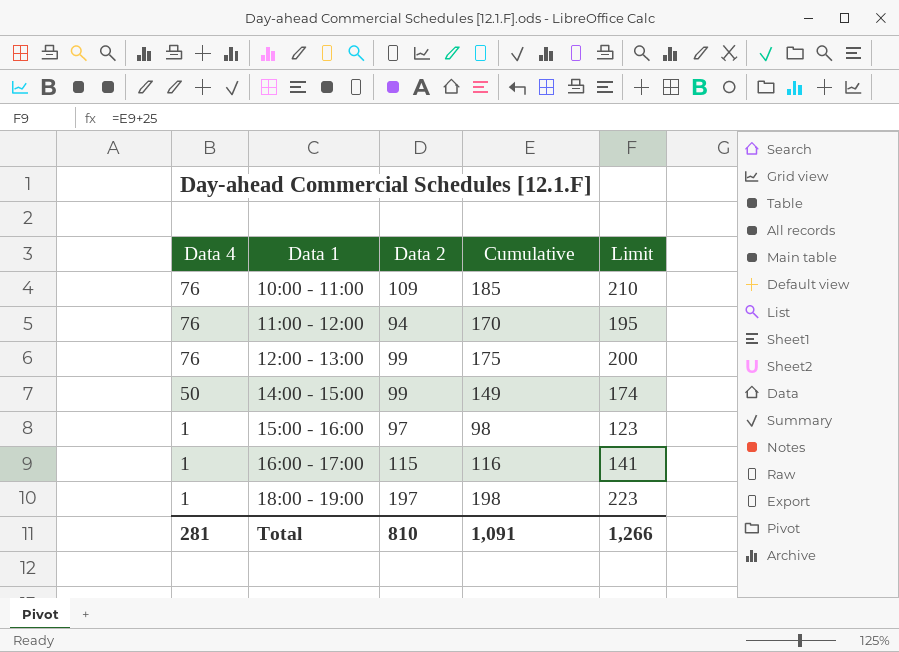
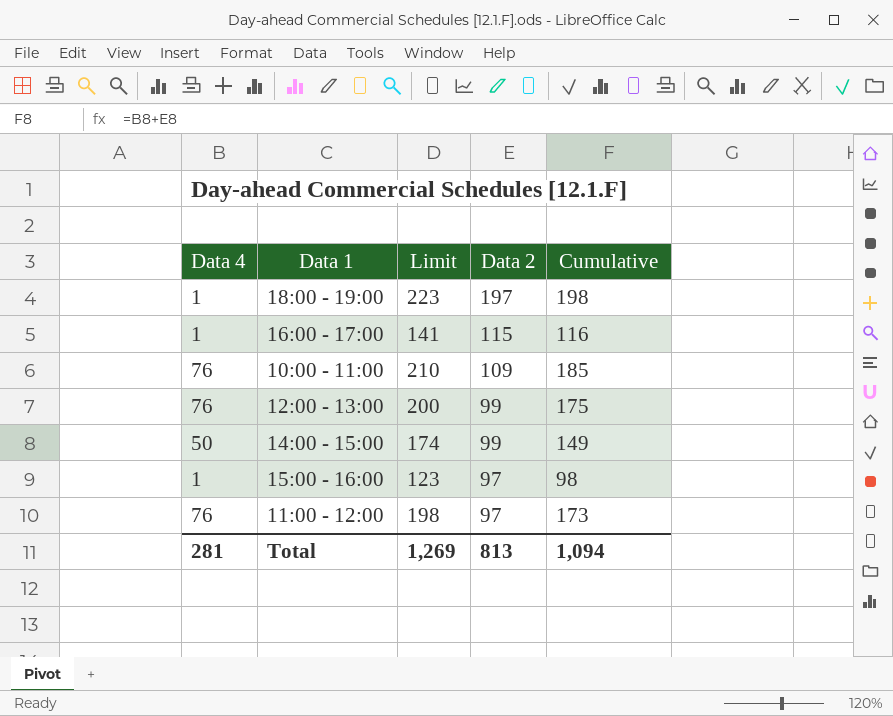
row order: Data 4 descending -> Data 2 descending
column Limit | position: 5 -> 3
11:00 - 12:00 | Limit: 195 -> 198
11:00 - 12:00 | Data 2: 94 -> 97
11:00 - 12:00 | Cumulative: 170 -> 173
Total | Limit: 1,266 -> 1,269
Total | Data 2: 810 -> 813
Total | Cumulative: 1,091 -> 1,094

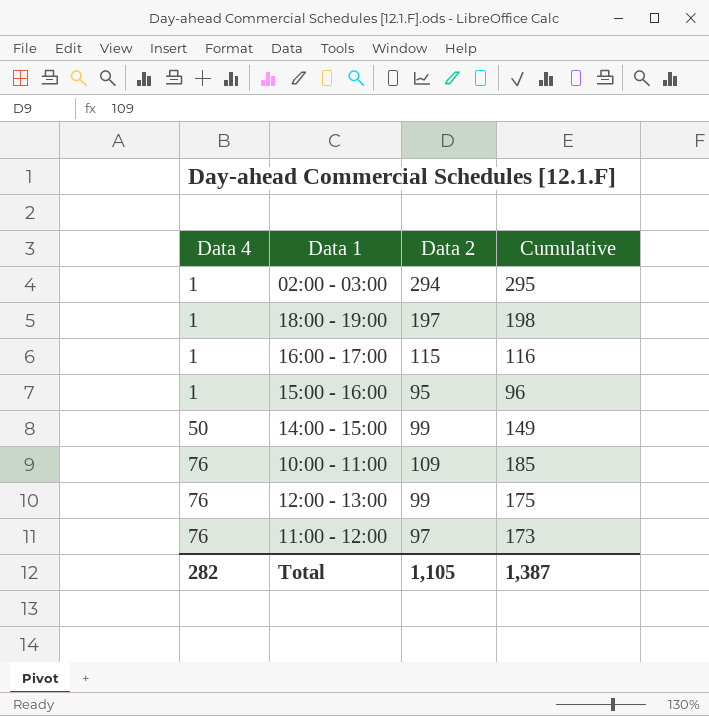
row order: Data 2 descending -> Data 4 ascending
column Limit | formula: [Cumulative] + 25 -> none
row 02:00 - 03:00: none -> 1 | 294 | 295
15:00 - 16:00 | Data 2: 97 -> 95
15:00 - 16:00 | Cumulative: 98 -> 96
Total | Data 4: 281 -> 282
Total | Data 2: 813 -> 1,105
Total | Cumulative: 1,094 -> 1,387

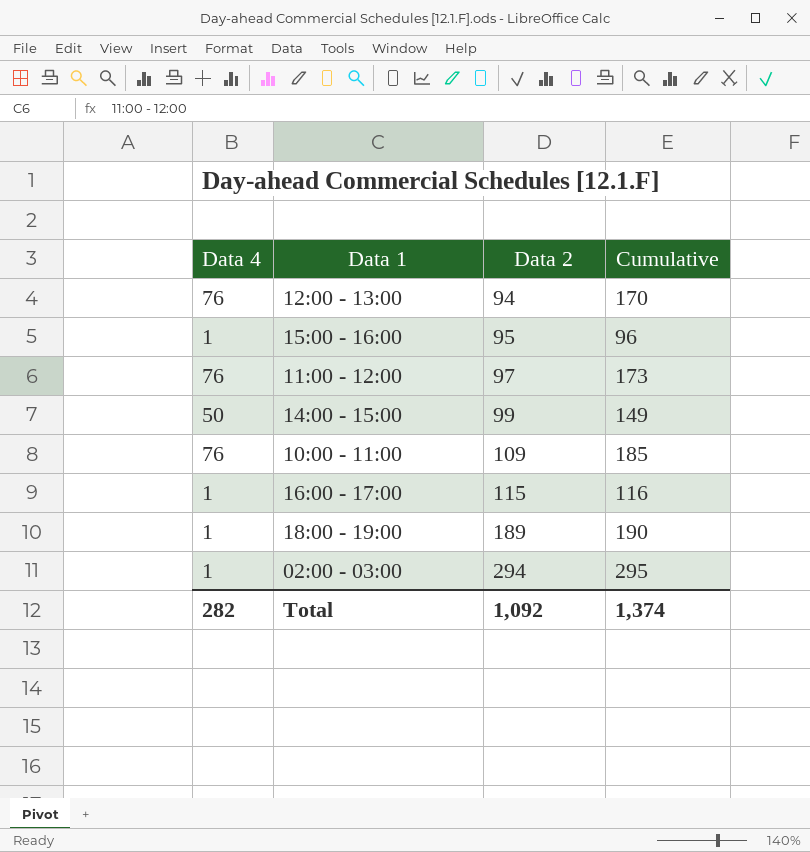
row order: Data 4 ascending -> Data 2 ascending
12:00 - 13:00 | Data 2: 99 -> 94
12:00 - 13:00 | Cumulative: 175 -> 170
18:00 - 19:00 | Data 2: 197 -> 189
18:00 - 19:00 | Cumulative: 198 -> 190
Total | Data 2: 1,105 -> 1,092
Total | Cumulative: 1,387 -> 1,374

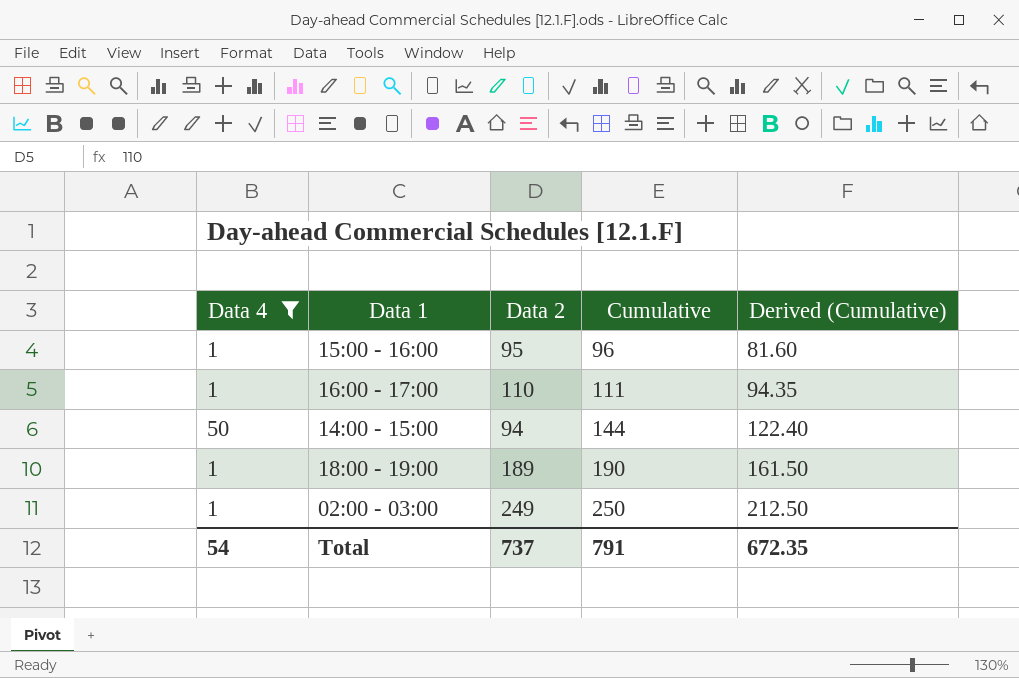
filter: none -> Data 4 != 76
row order: Data 2 ascending -> Cumulative ascending
column Derived (Cumulative) | formula: none -> [Cumulative] * 0.85
16:00 - 17:00 | Data 2: 115 -> 110
16:00 - 17:00 | Cumulative: 116 -> 111
14:00 - 15:00 | Data 2: 99 -> 94
14:00 - 15:00 | Cumulative: 149 -> 144
02:00 - 03:00 | Data 2: 294 -> 249
02:00 - 03:00 | Cumulative: 295 -> 250
Total | Data 4: 282 -> 54
Total | Data 2: 1,092 -> 737
Total | Cumulative: 1,374 -> 791

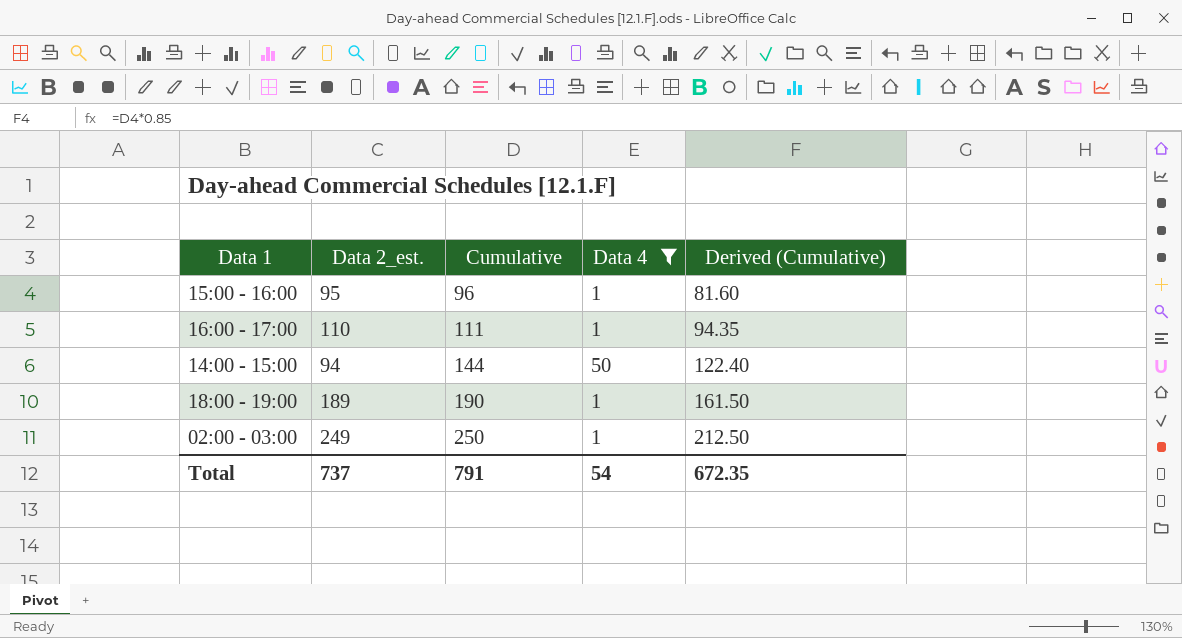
column name: Data 2 -> Data 2_est.
column Data 4 | position: 1 -> 4

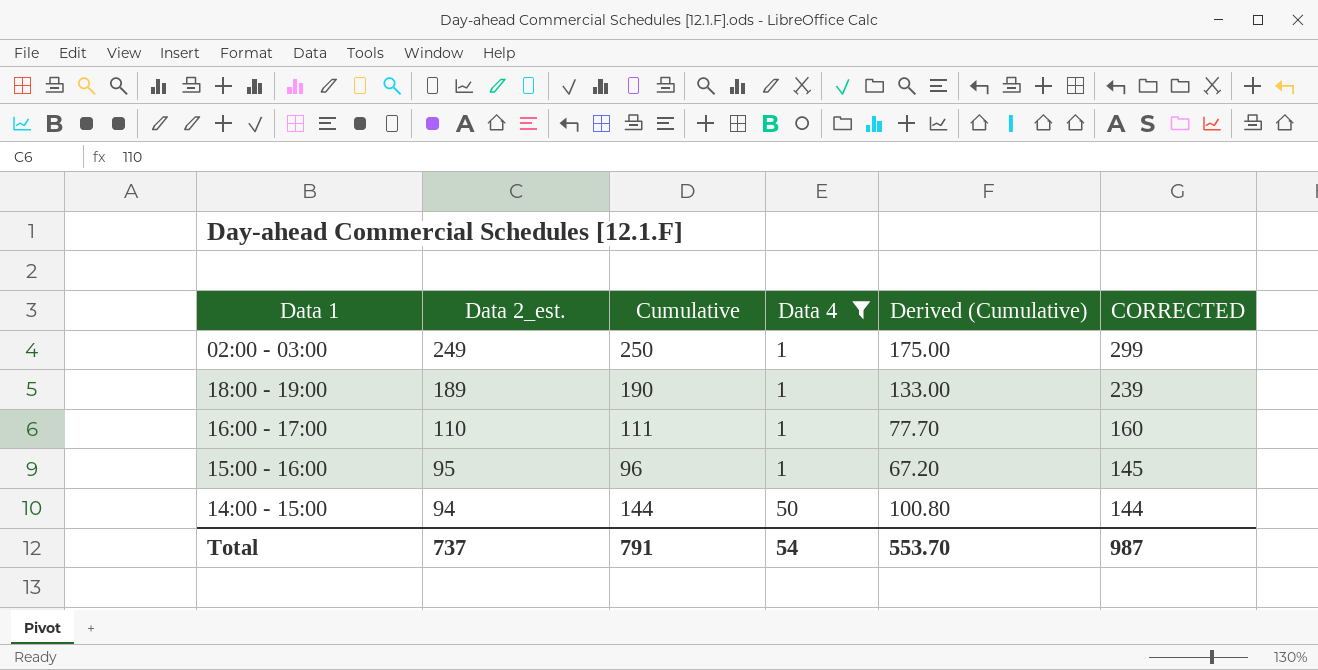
row order: Cumulative ascending -> Data 2_est. descending
column Derived (Cumulative) | formula: [Cumulative] * 0.85 -> [Cumulative] * 0.7
column CORRECTED | formula: none -> [Data 2_est.] + 50
Total | Derived (Cumulative): 672.35 -> 553.70

